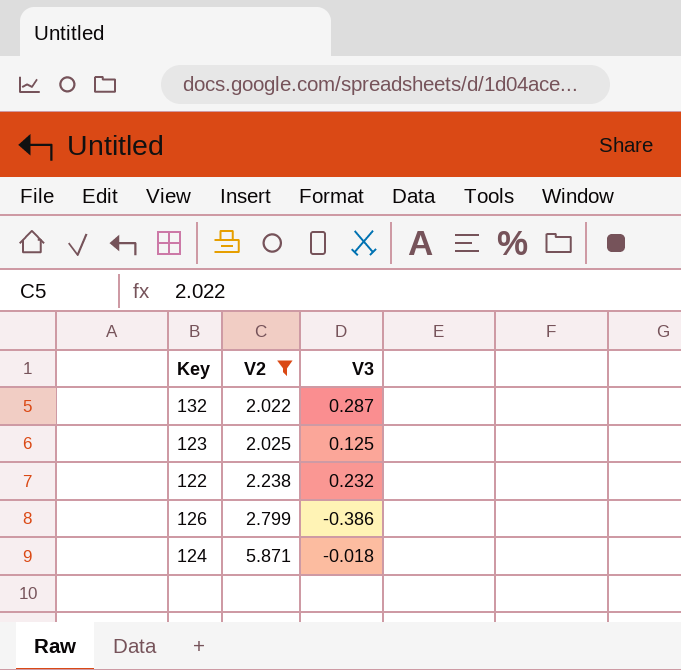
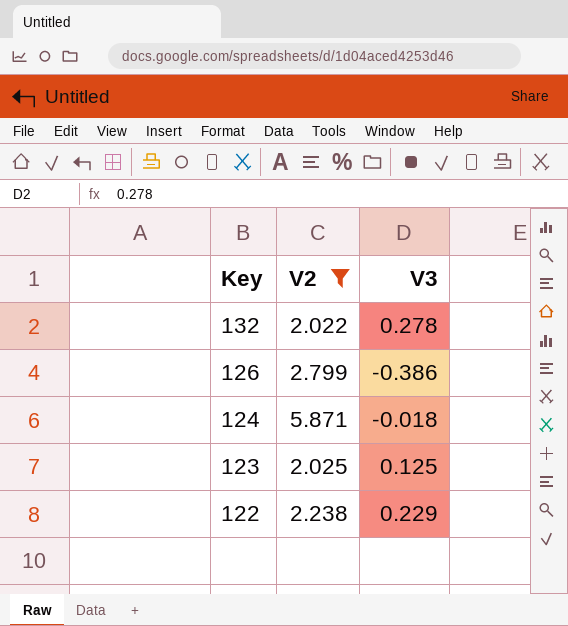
row order: V2 ascending -> Key descending
132 | V3: 0.287 -> 0.278
122 | V3: 0.232 -> 0.229

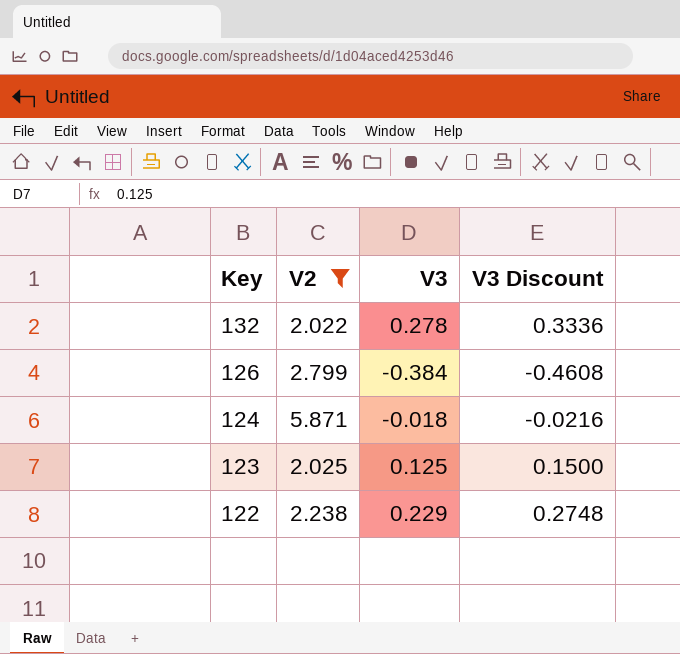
column V3 Discount | formula: none -> [V3] * 1.2
126 | V3: -0.386 -> -0.384

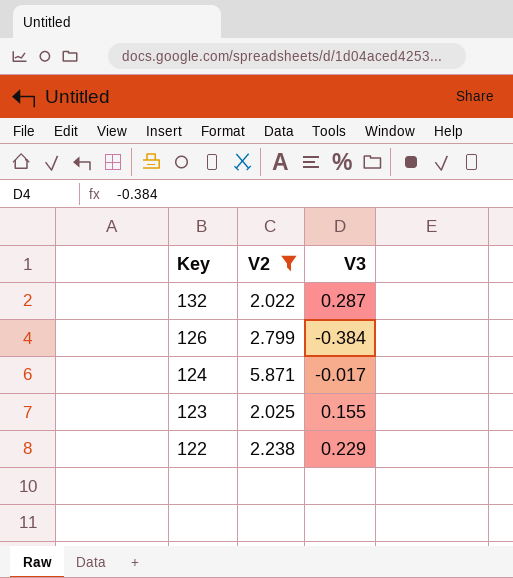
column V3 Discount | formula: [V3] * 1.2 -> none
132 | V3: 0.278 -> 0.287
124 | V3: -0.018 -> -0.017
123 | V3: 0.125 -> 0.155

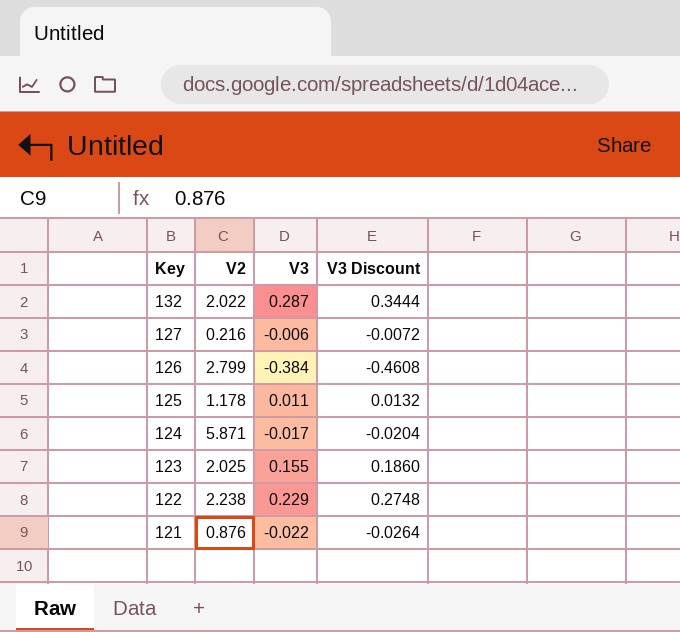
filter: V2 >= 2.022 -> none
column V3 Discount | formula: none -> [V3] * 1.2

